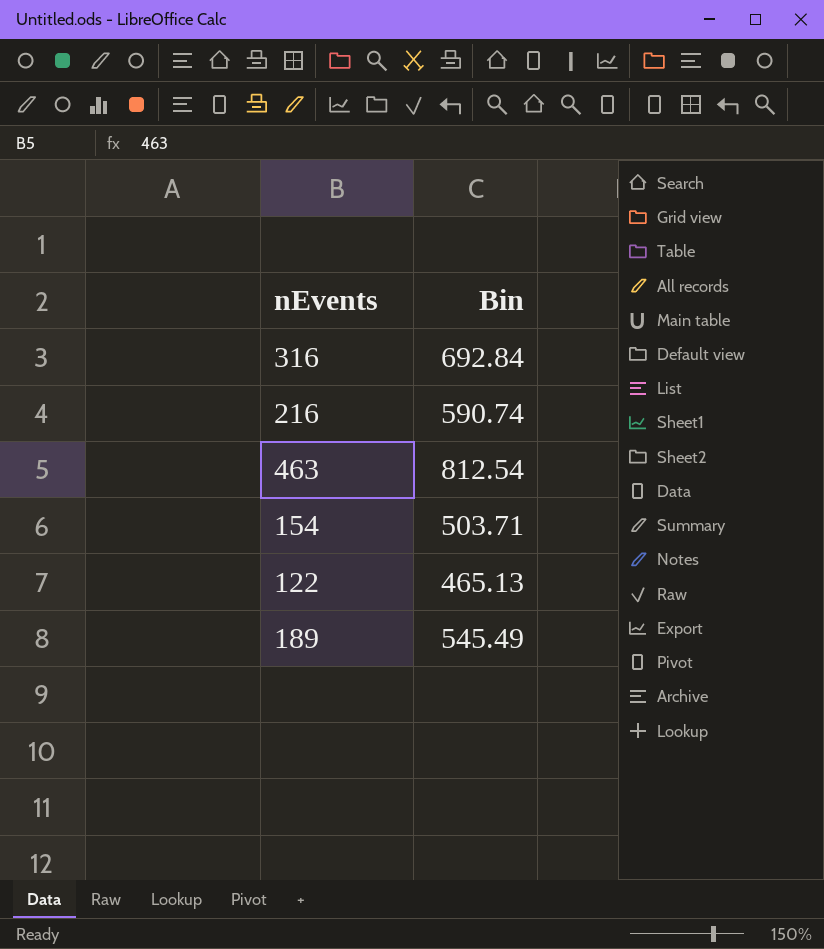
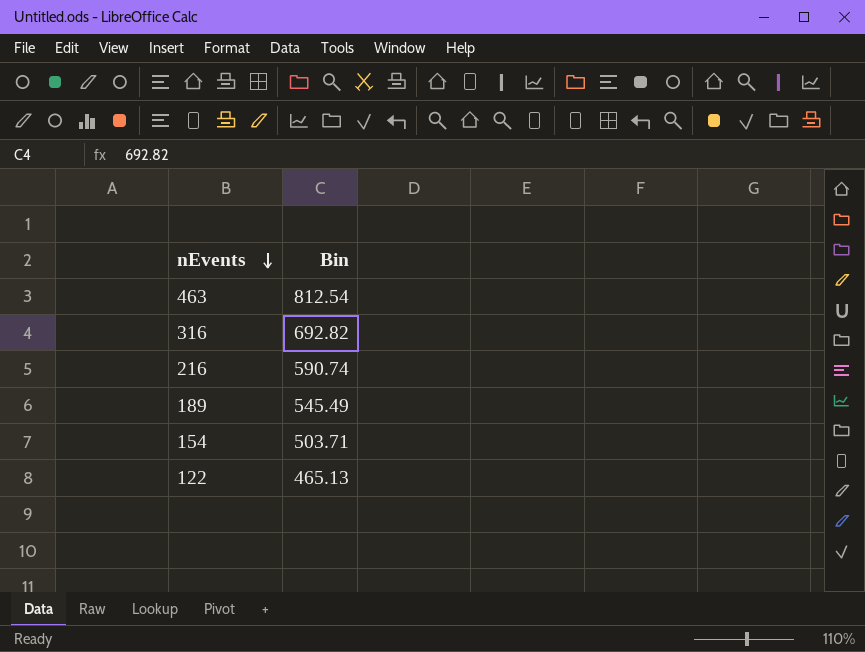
row order: none -> nEvents descending
316 | Bin: 692.84 -> 692.82

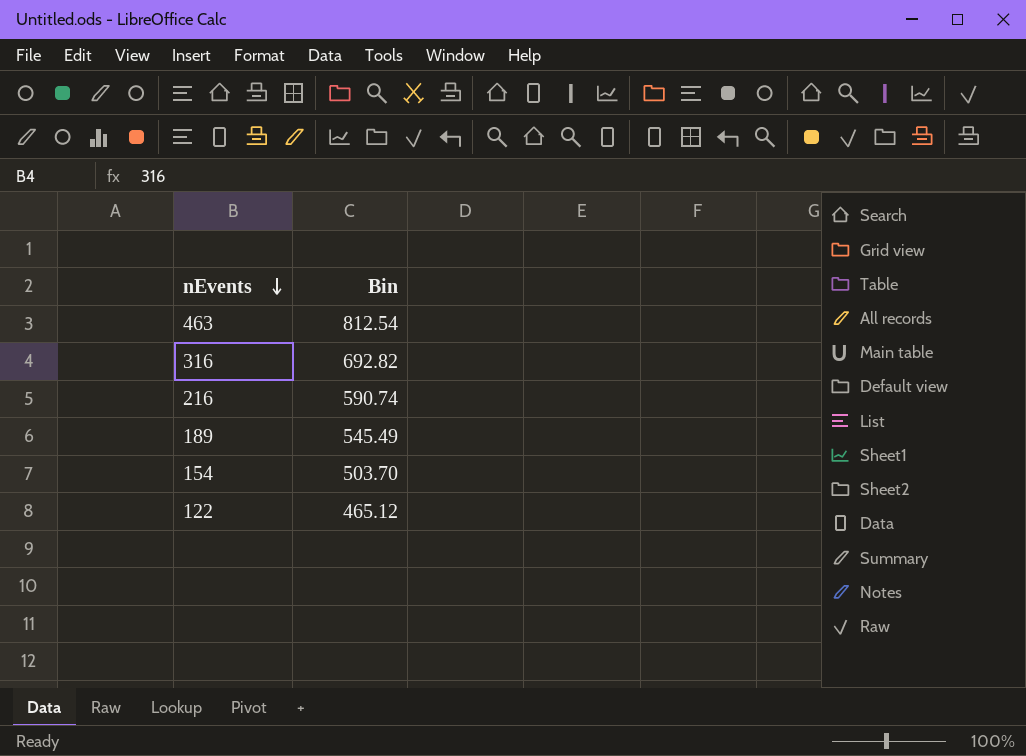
154 | Bin: 503.71 -> 503.70
122 | Bin: 465.13 -> 465.12

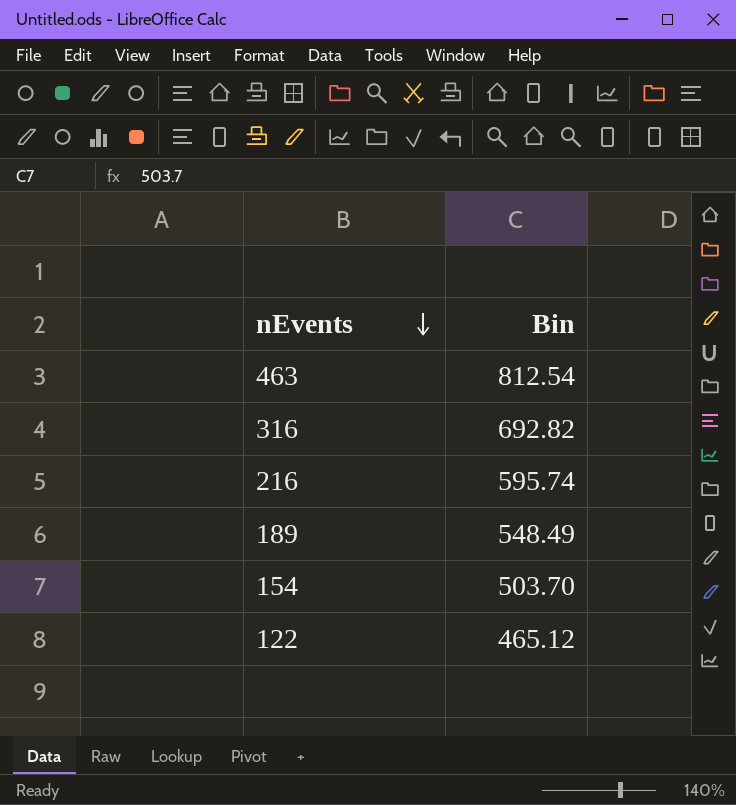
216 | Bin: 590.74 -> 595.74
189 | Bin: 545.49 -> 548.49

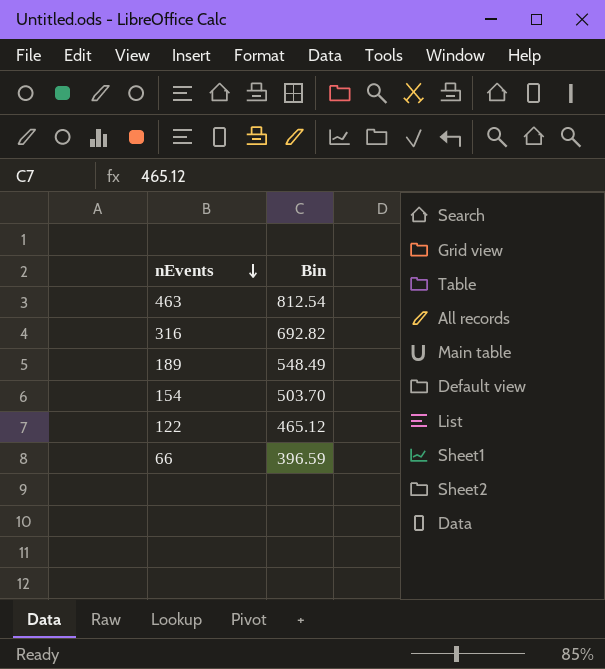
row 216: 595.74 -> none
row 66: none -> 396.59

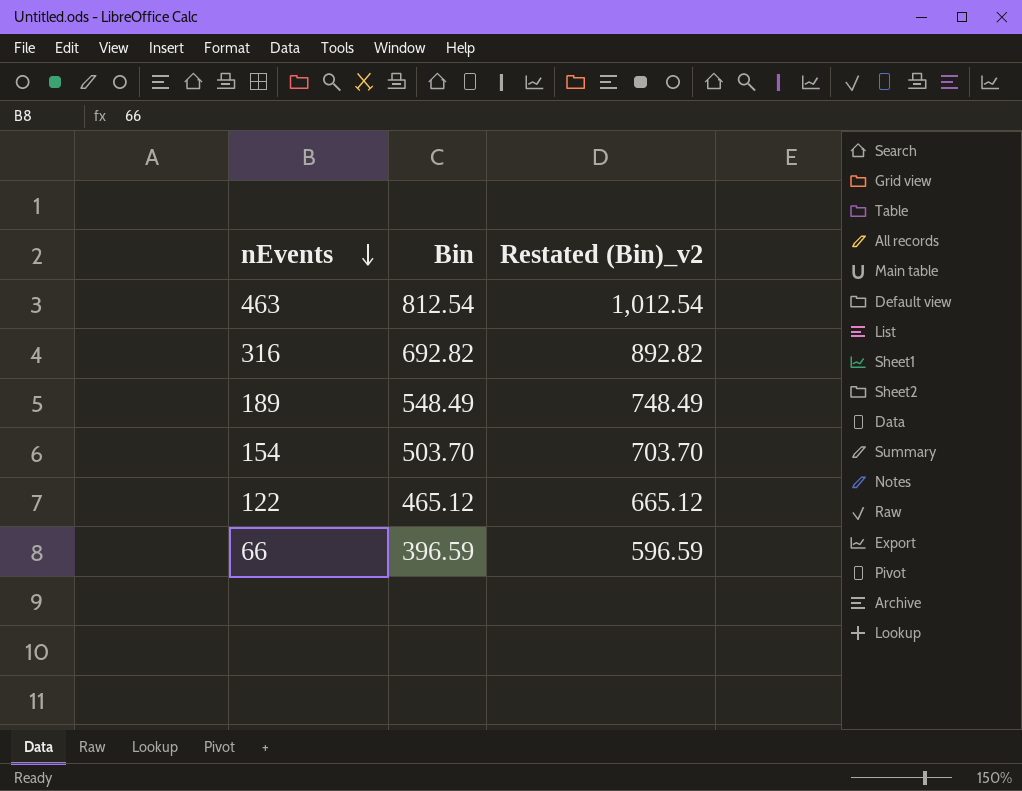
column Restated (Bin)_v2 | formula: none -> [Bin] + 200

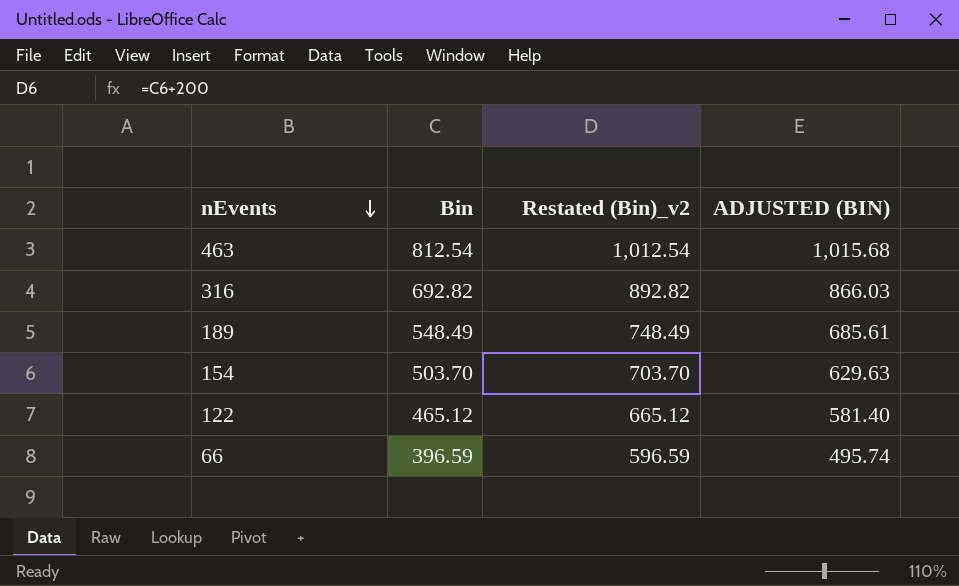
column ADJUSTED (BIN) | formula: none -> [Bin] * 1.25

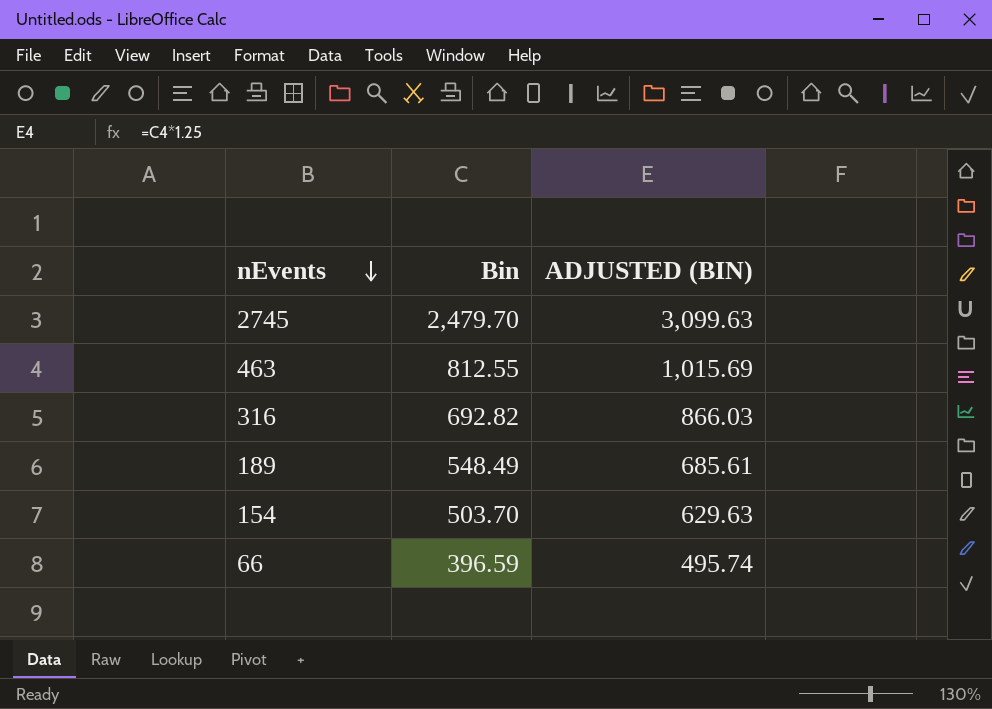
column Restated (Bin)_v2 | formula: [Bin] + 200 -> none
row 122: 465.12 | 665.12 | 581.40 -> none
row 2745: none -> 2,479.70 | 3,099.63
463 | Bin: 812.54 -> 812.55
463 | ADJUSTED (BIN): 1,015.68 -> 1,015.69

